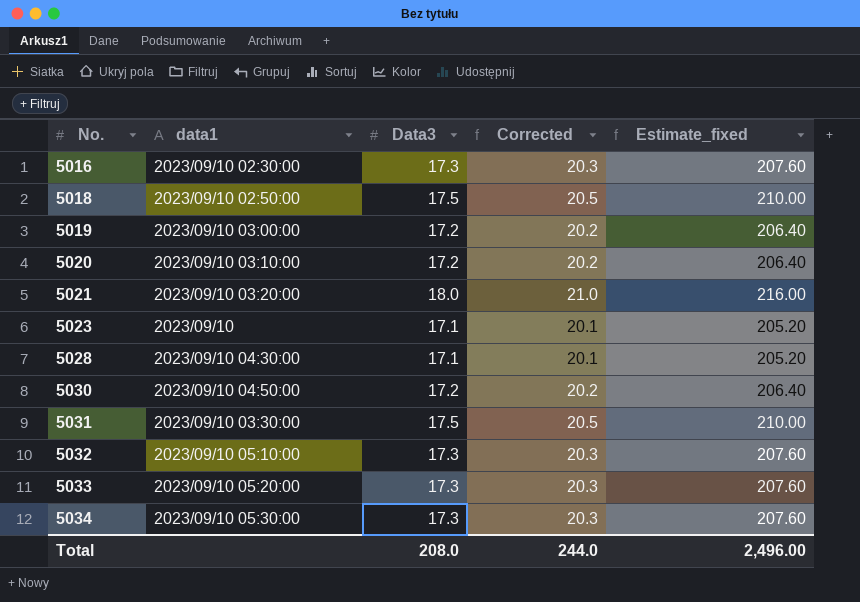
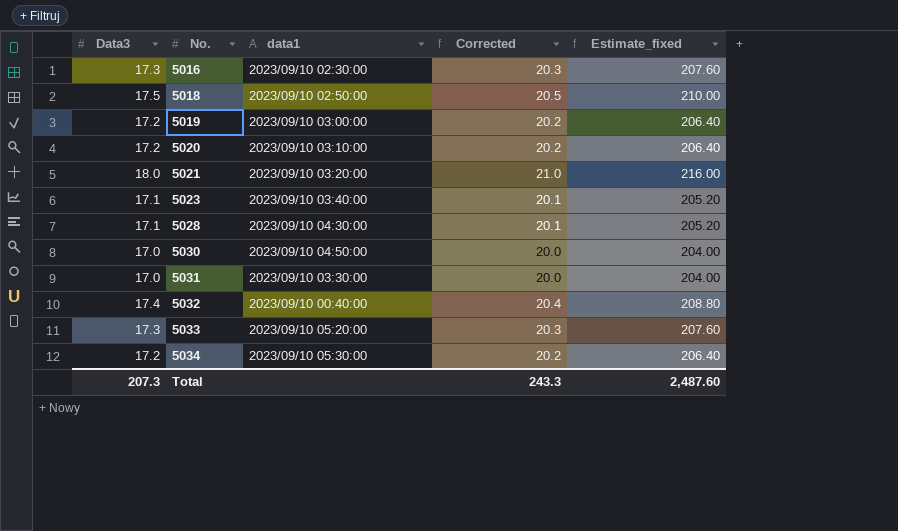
column Data3 | position: 3 -> 1
5023 | data1: 2023/09/10 -> 2023/09/10 03:40:00
5030 | Data3: 17.2 -> 17.0
5030 | Corrected: 20.2 -> 20.0
5030 | Estimate_fixed: 206.40 -> 204.00
5031 | Data3: 17.5 -> 17.0
5031 | Corrected: 20.5 -> 20.0
5031 | Estimate_fixed: 210.00 -> 204.00
5032 | Data3: 17.3 -> 17.4
5032 | data1: 2023/09/10 05:10:00 -> 2023/09/10 00:40:00
5032 | Corrected: 20.3 -> 20.4
5032 | Estimate_fixed: 207.60 -> 208.80
5034 | Data3: 17.3 -> 17.2
5034 | Corrected: 20.3 -> 20.2
5034 | Estimate_fixed: 207.60 -> 206.40
Total | Data3: 208.0 -> 207.3
Total | Corrected: 244.0 -> 243.3
Total | Estimate_fixed: 2,496.00 -> 2,487.60

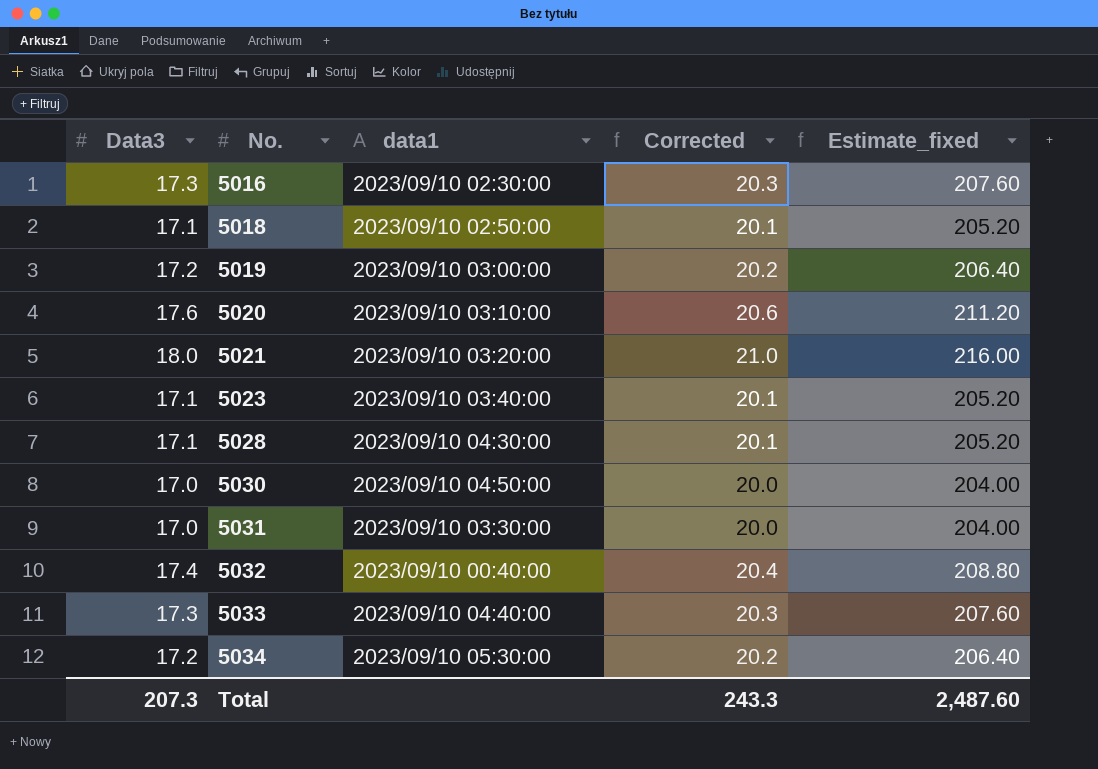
5018 | Data3: 17.5 -> 17.1
5018 | Corrected: 20.5 -> 20.1
5018 | Estimate_fixed: 210.00 -> 205.20
5020 | Data3: 17.2 -> 17.6
5020 | Corrected: 20.2 -> 20.6
5020 | Estimate_fixed: 206.40 -> 211.20
5033 | data1: 2023/09/10 05:20:00 -> 2023/09/10 04:40:00

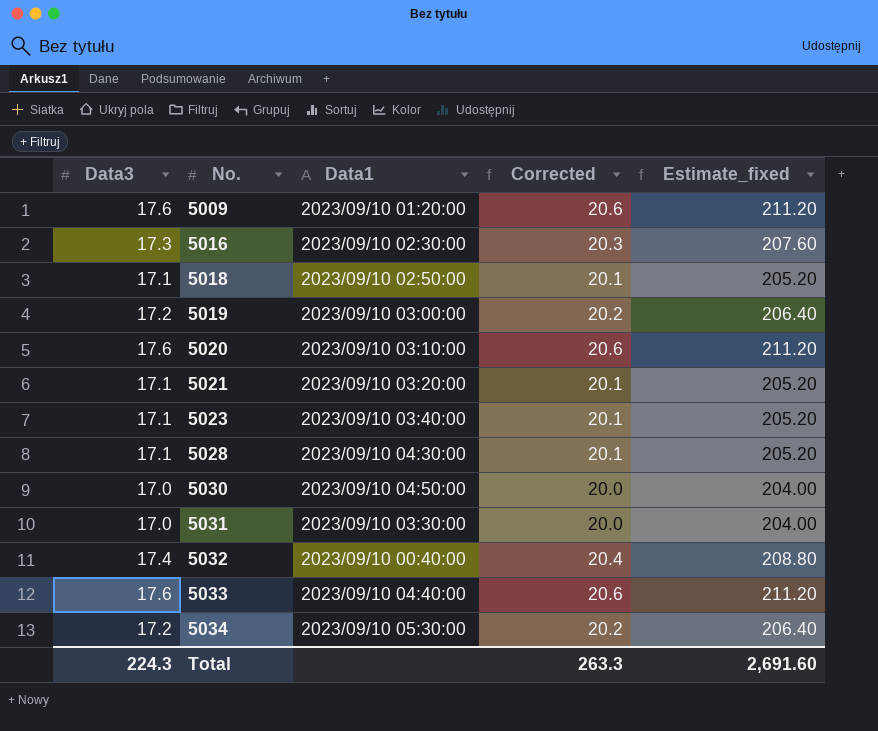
column name: data1 -> Data1
row 5009: none -> 17.6 | 2023/09/10 01:20:00 | 20.6 | 211.20
5021 | Data3: 18.0 -> 17.1
5021 | Corrected: 21.0 -> 20.1
5021 | Estimate_fixed: 216.00 -> 205.20
5033 | Data3: 17.3 -> 17.6
5033 | Corrected: 20.3 -> 20.6
5033 | Estimate_fixed: 207.60 -> 211.20
Total | Data3: 207.3 -> 224.3
Total | Corrected: 243.3 -> 263.3
Total | Estimate_fixed: 2,487.60 -> 2,691.60

